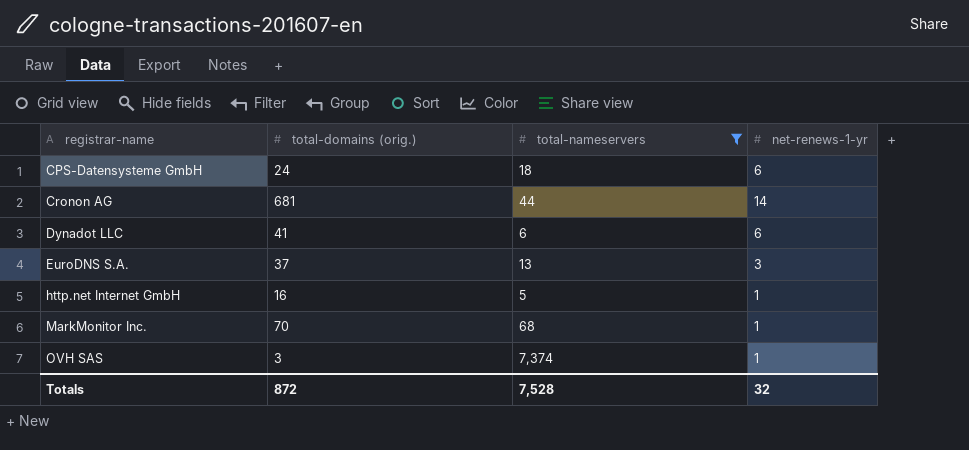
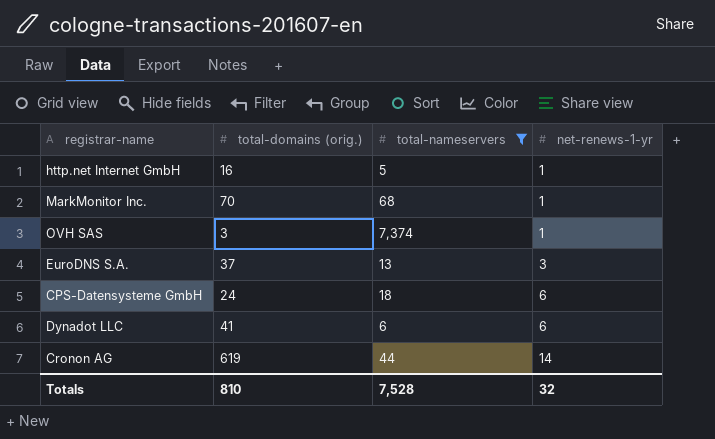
row order: registrar-name ascending -> net-renews-1-yr ascending
Cronon AG | total-domains (orig.): 681 -> 619
Totals | total-domains (orig.): 872 -> 810

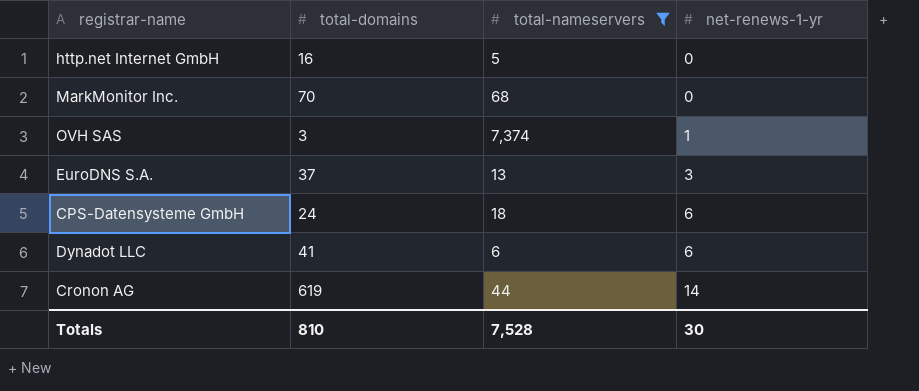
column name: total-domains (orig.) -> total-domains
http.net Internet GmbH | net-renews-1-yr: 1 -> 0
MarkMonitor Inc. | net-renews-1-yr: 1 -> 0
Totals | net-renews-1-yr: 32 -> 30

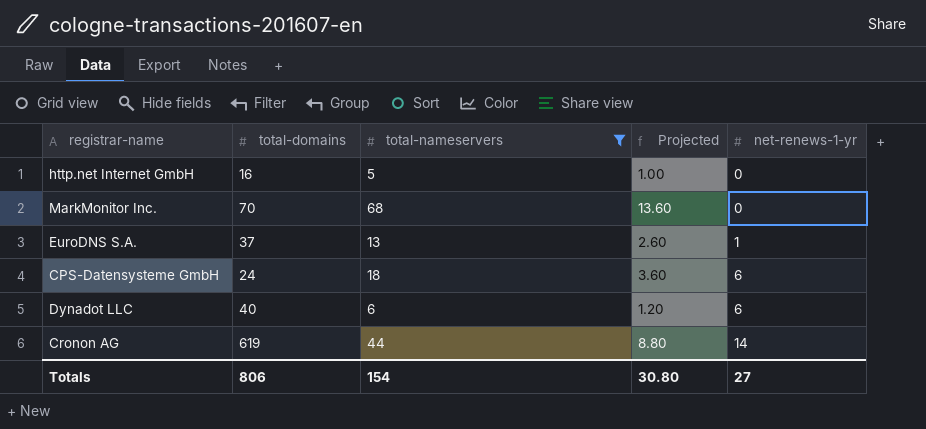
column Projected | formula: none -> [total-nameservers] * 0.2
row OVH SAS: 3 | 7,374 | 1 -> none
EuroDNS S.A. | net-renews-1-yr: 3 -> 1
Dynadot LLC | total-domains: 41 -> 40
Totals | total-domains: 810 -> 806
Totals | total-nameservers: 7,528 -> 154
Totals | net-renews-1-yr: 30 -> 27

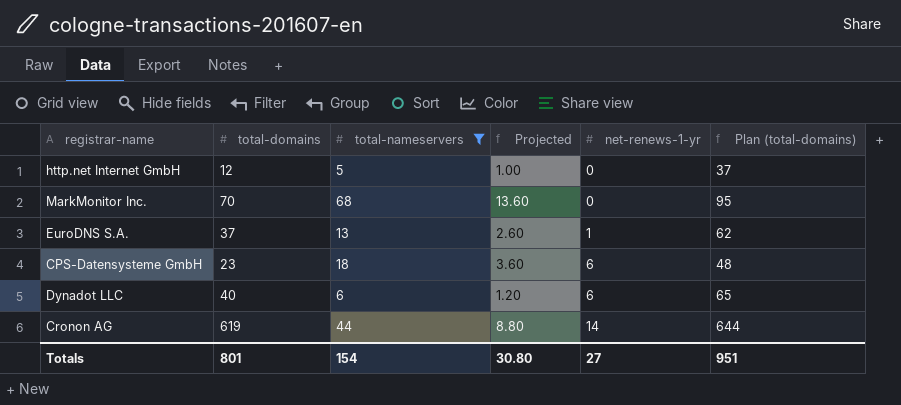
column Plan (total-domains) | formula: none -> [total-domains] + 25
http.net Internet GmbH | total-domains: 16 -> 12
CPS-Datensysteme GmbH | total-domains: 24 -> 23
Totals | total-domains: 806 -> 801

